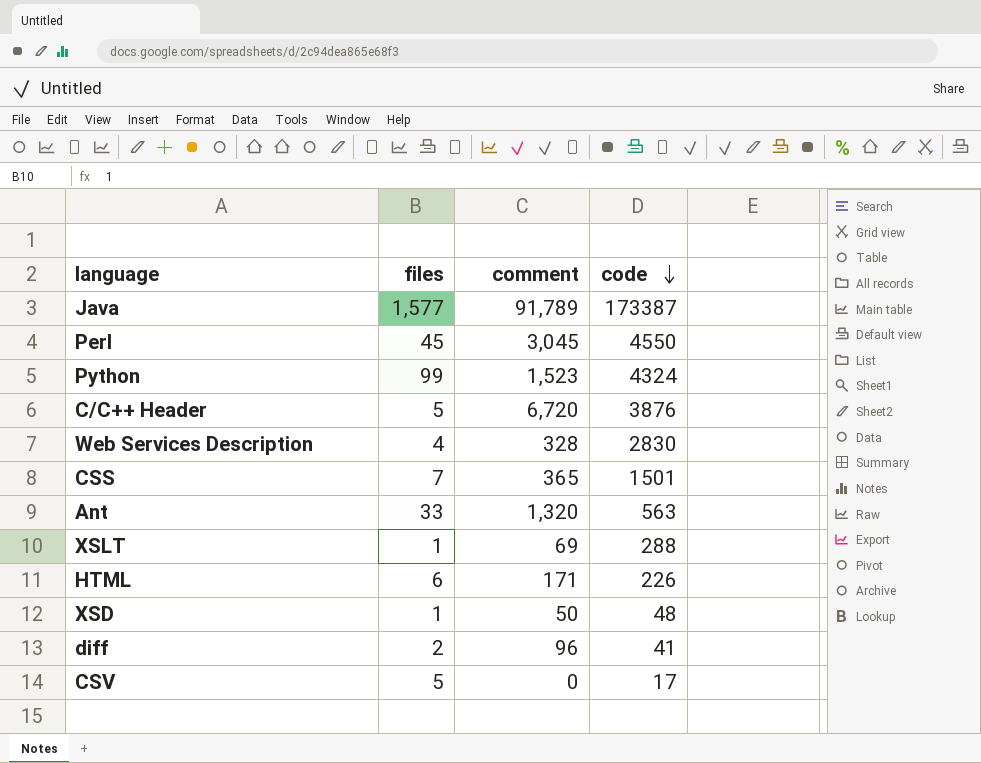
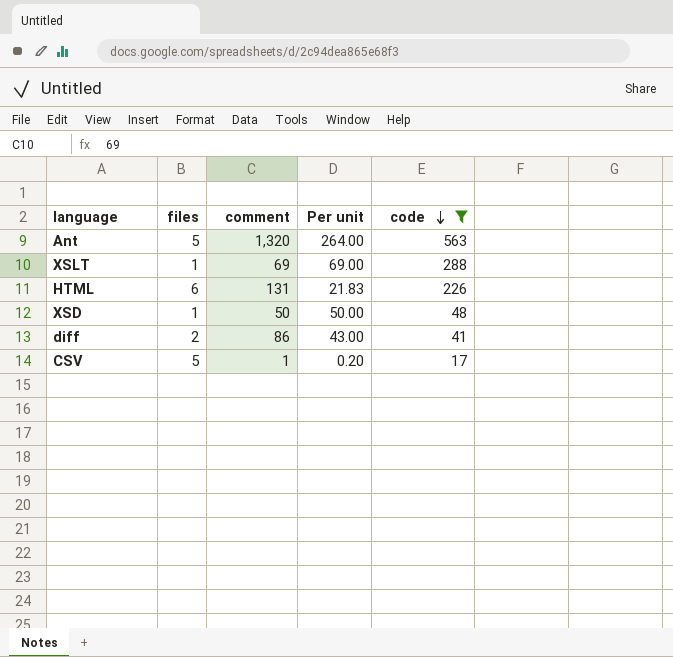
filter: none -> code <= 563
column Per unit | formula: none -> [comment] / [files]
Ant | files: 33 -> 5
HTML | comment: 171 -> 131
diff | comment: 96 -> 86
CSV | comment: 0 -> 1

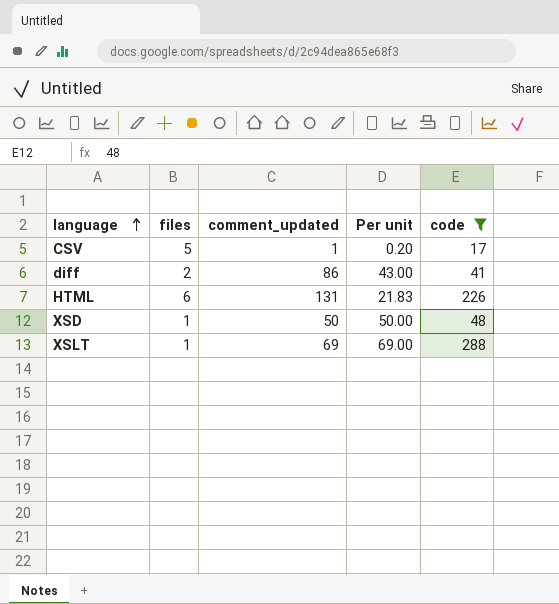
row order: code descending -> language ascending
column name: comment -> comment_updated
row Ant: 5 | 1,320 | 264.00 | 563 -> none

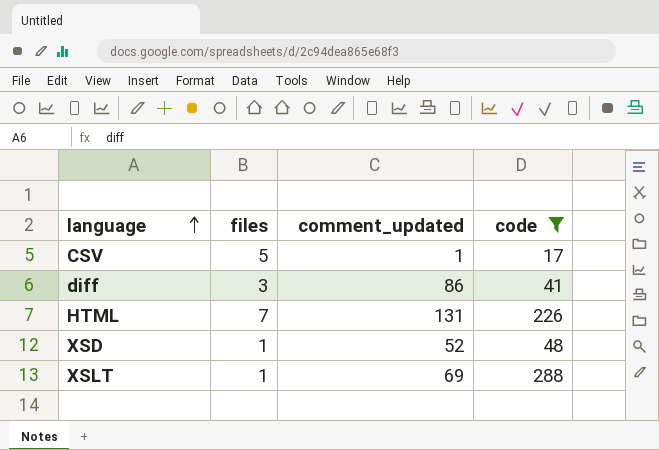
column Per unit | formula: [comment_updated] / [files] -> none
diff | files: 2 -> 3
HTML | files: 6 -> 7
XSD | comment_updated: 50 -> 52

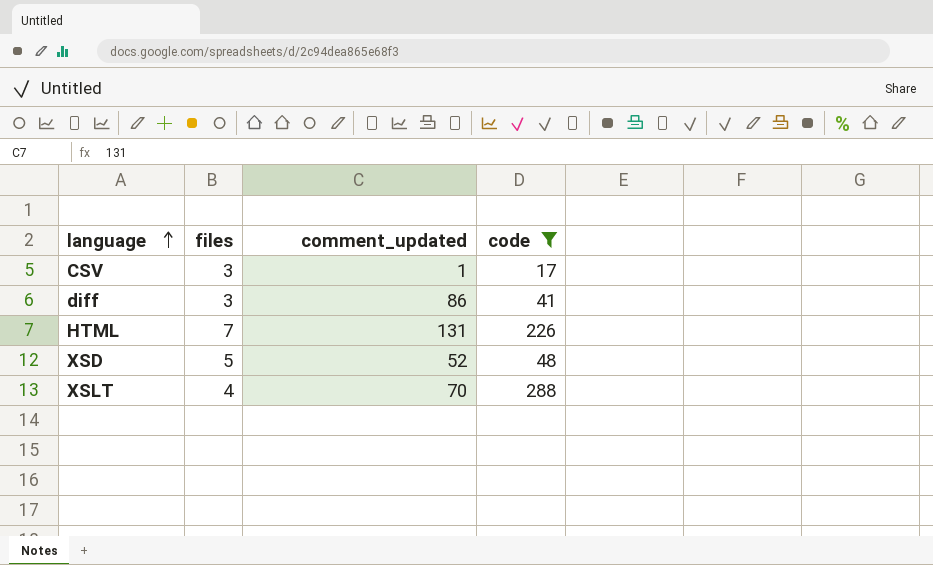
CSV | files: 5 -> 3
XSD | files: 1 -> 5
XSLT | files: 1 -> 4
XSLT | comment_updated: 69 -> 70

